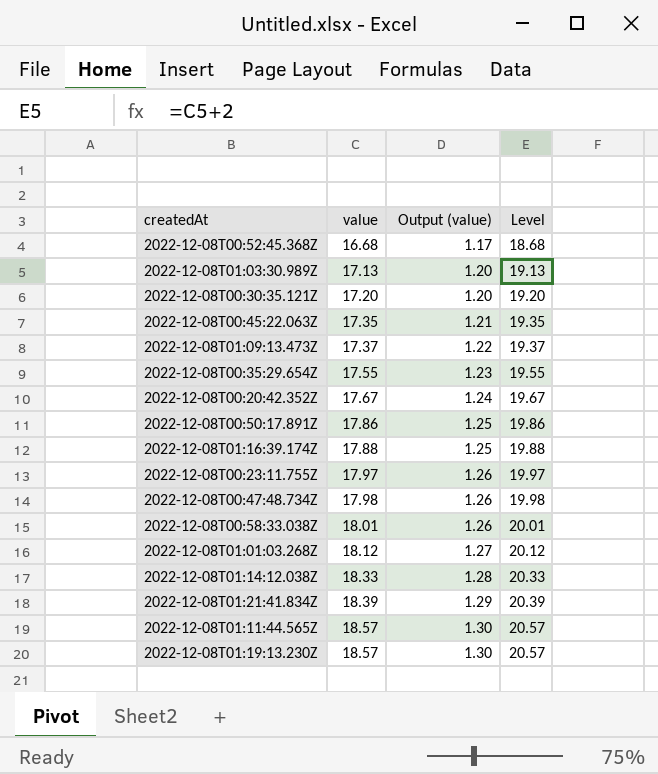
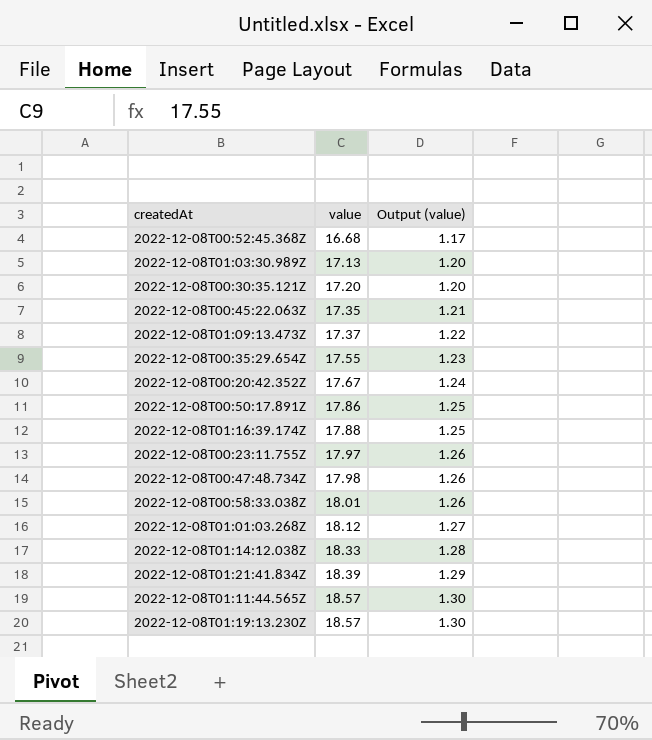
column Level | formula: [value] + 2 -> none

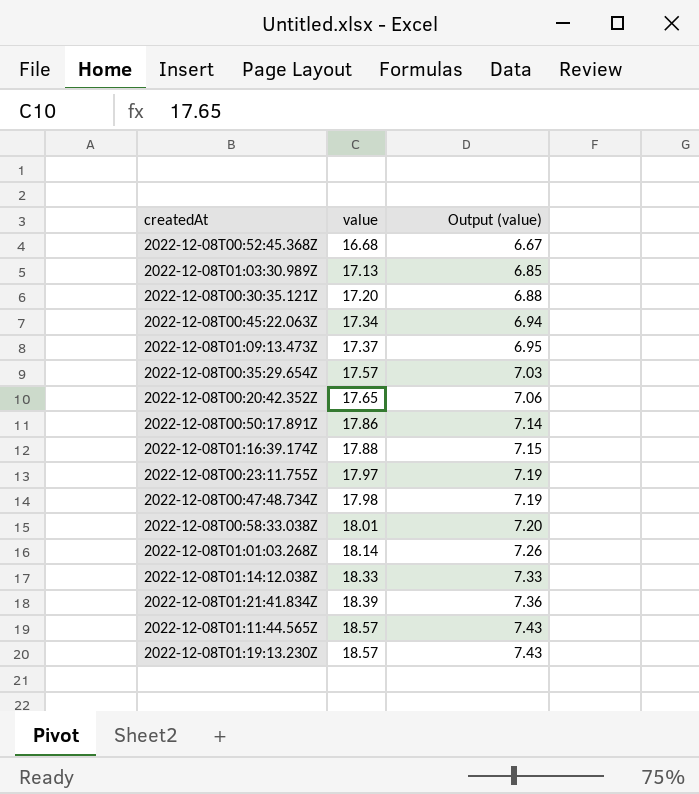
column Output (value) | formula: [value] * 0.07 -> [value] * 0.4
2022-12-08T00:45:22.063Z | value: 17.35 -> 17.34
2022-12-08T00:35:29.654Z | value: 17.55 -> 17.57
2022-12-08T00:20:42.352Z | value: 17.67 -> 17.65
2022-12-08T01:01:03.268Z | value: 18.12 -> 18.14

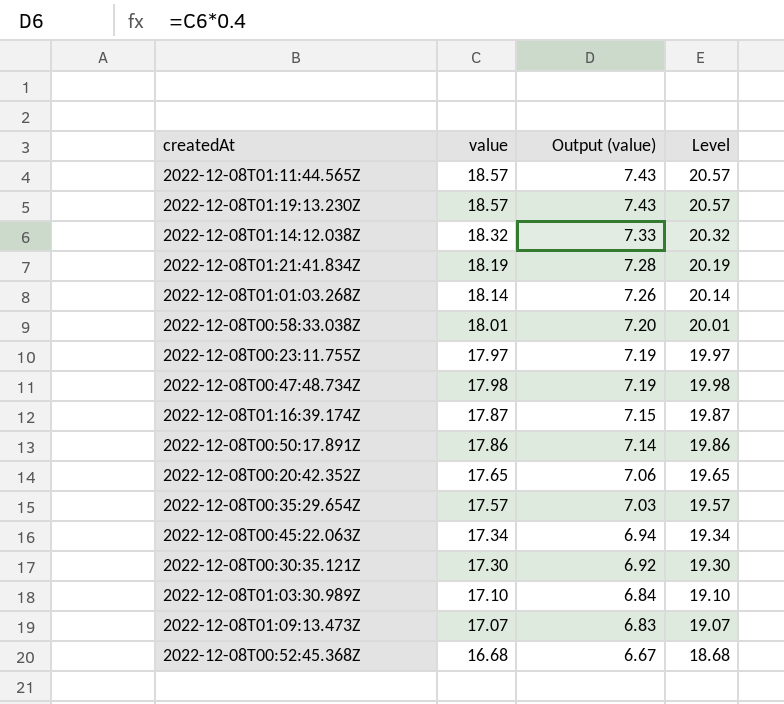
row order: value ascending -> Output (value) descending
column Level | formula: none -> [value] + 2
2022-12-08T01:14:12.038Z | value: 18.33 -> 18.32
2022-12-08T01:21:41.834Z | value: 18.39 -> 18.19
2022-12-08T01:21:41.834Z | Output (value): 7.36 -> 7.28
2022-12-08T01:16:39.174Z | value: 17.88 -> 17.87
2022-12-08T00:30:35.121Z | value: 17.20 -> 17.30
2022-12-08T00:30:35.121Z | Output (value): 6.88 -> 6.92
2022-12-08T01:03:30.989Z | value: 17.13 -> 17.10
2022-12-08T01:03:30.989Z | Output (value): 6.85 -> 6.84
2022-12-08T01:09:13.473Z | value: 17.37 -> 17.07
2022-12-08T01:09:13.473Z | Output (value): 6.95 -> 6.83

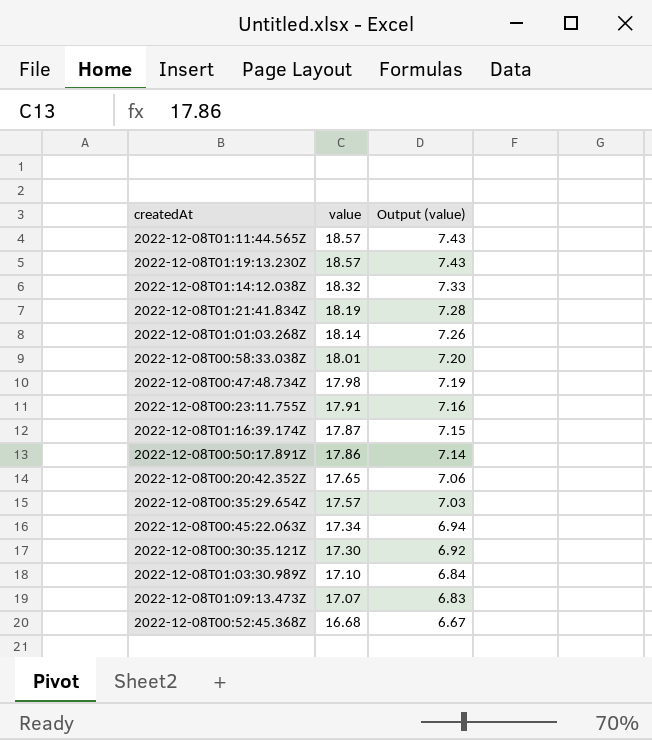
row order: Output (value) descending -> value descending
column Level | formula: [value] + 2 -> none
2022-12-08T00:23:11.755Z | value: 17.97 -> 17.91
2022-12-08T00:23:11.755Z | Output (value): 7.19 -> 7.16

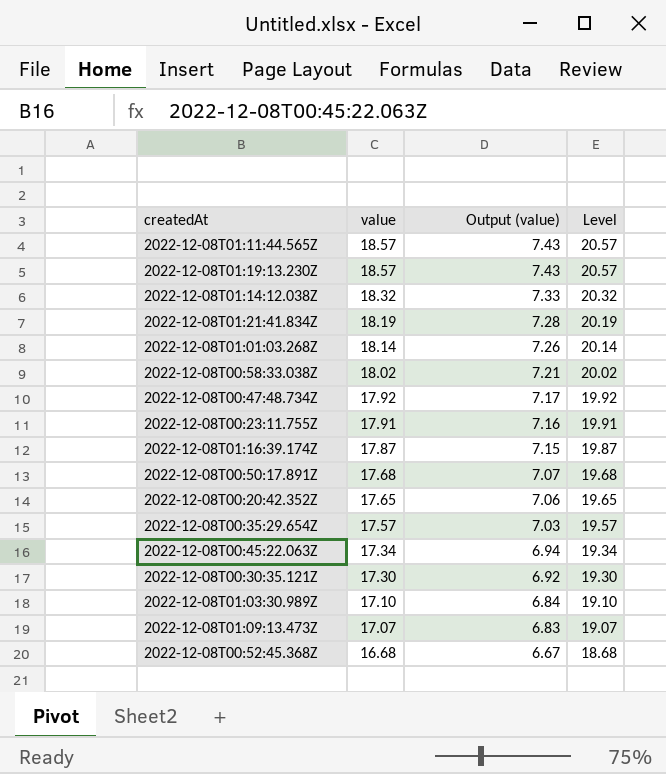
column Level | formula: none -> [value] + 2
2022-12-08T00:58:33.038Z | value: 18.01 -> 18.02
2022-12-08T00:58:33.038Z | Output (value): 7.20 -> 7.21
2022-12-08T00:47:48.734Z | value: 17.98 -> 17.92
2022-12-08T00:47:48.734Z | Output (value): 7.19 -> 7.17
2022-12-08T00:50:17.891Z | value: 17.86 -> 17.68
2022-12-08T00:50:17.891Z | Output (value): 7.14 -> 7.07

